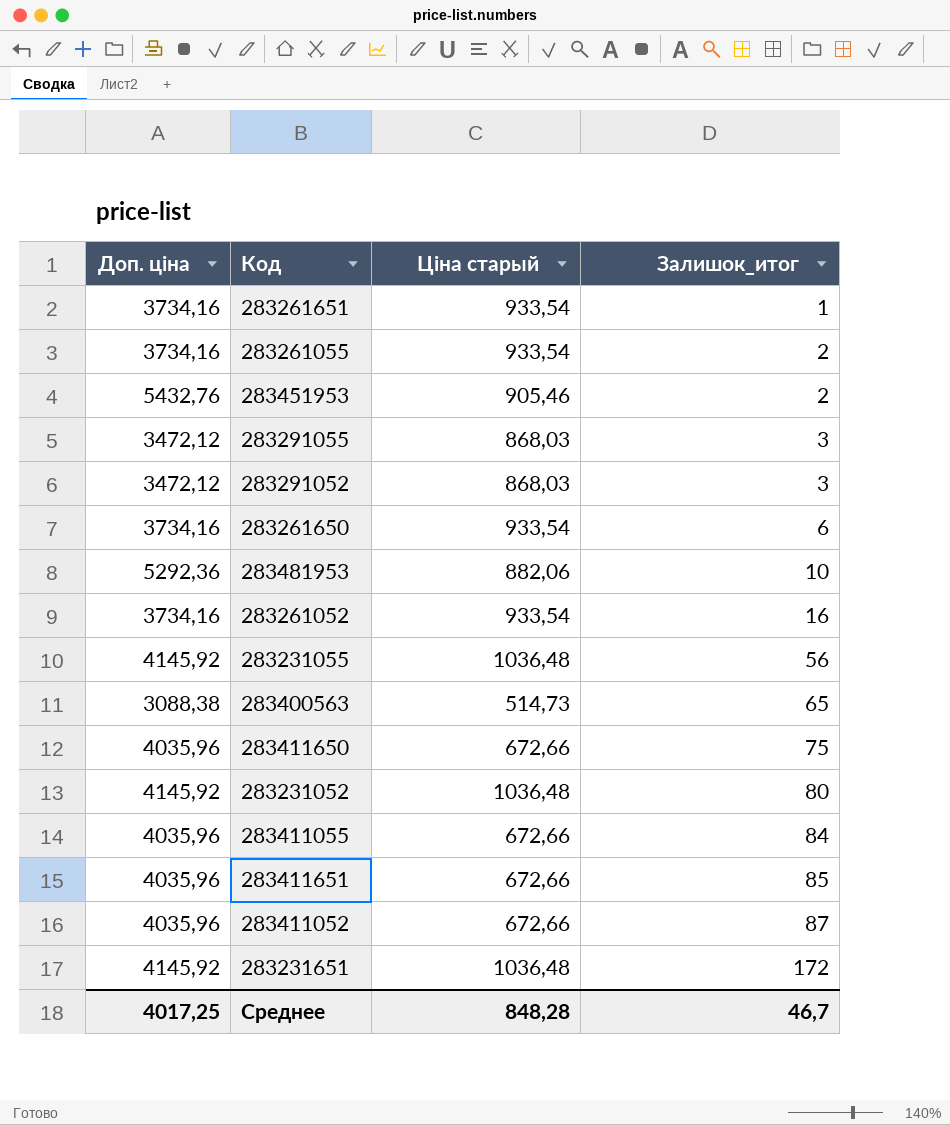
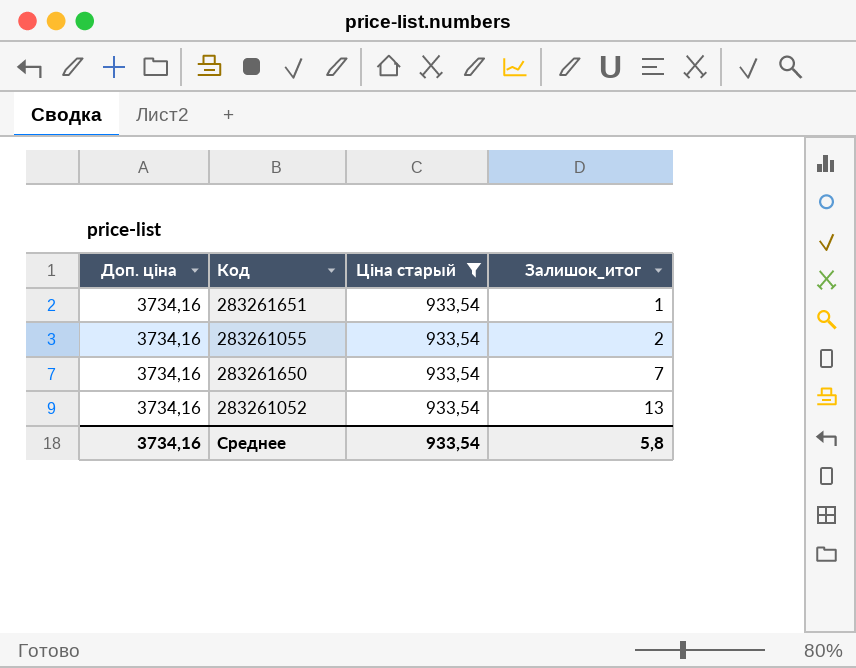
filter: none -> Ціна старый = 933,54
283261650 | Залишок_итог: 6 -> 7
283261052 | Залишок_итог: 16 -> 13
Среднее | Доп. ціна: 4017,25 -> 3734,16
Среднее | Ціна старый: 848,28 -> 933,54
Среднее | Залишок_итог: 46,7 -> 5,8

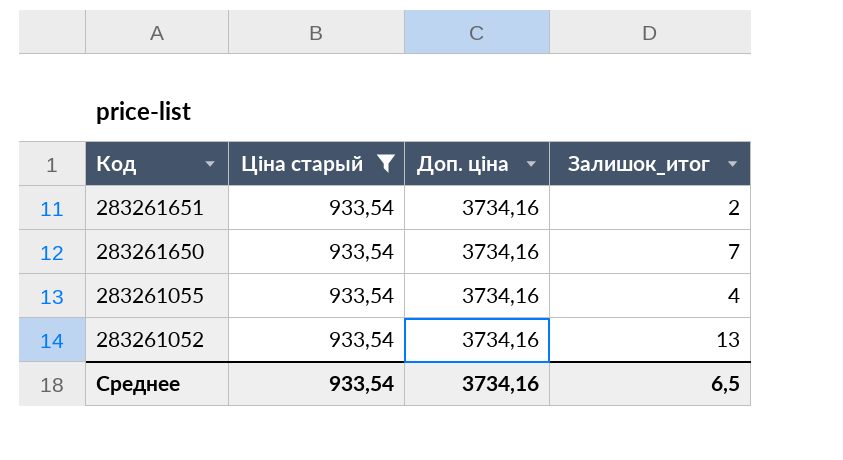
row order: Залишок_итог ascending -> Код descending
column Доп. ціна | position: 1 -> 3
283261651 | Залишок_итог: 1 -> 2
283261055 | Залишок_итог: 2 -> 4
Среднее | Залишок_итог: 5,8 -> 6,5

